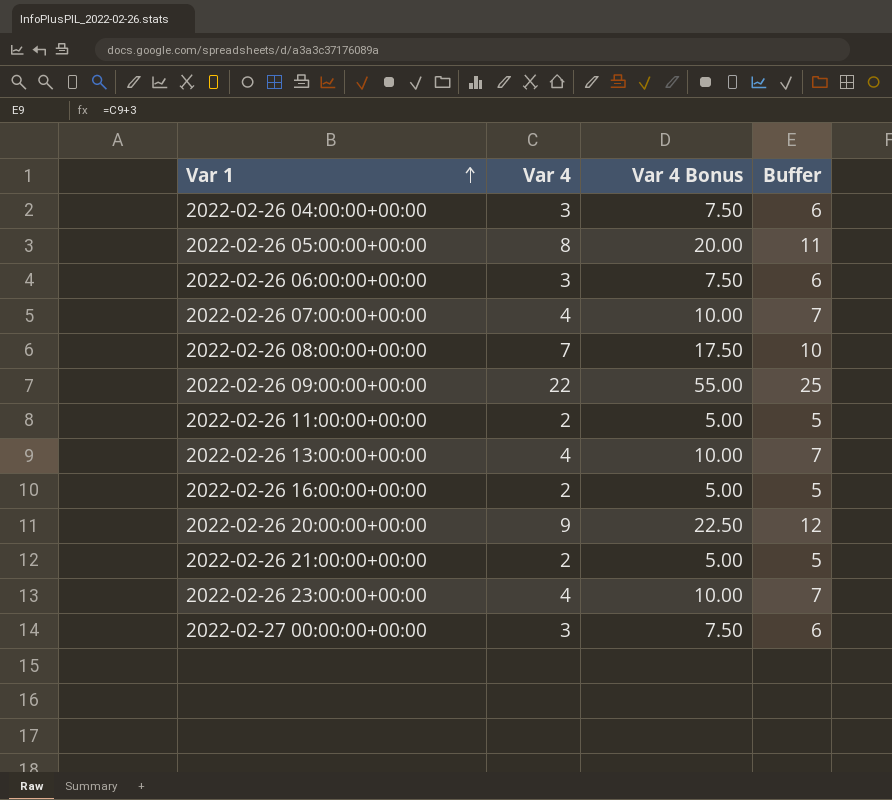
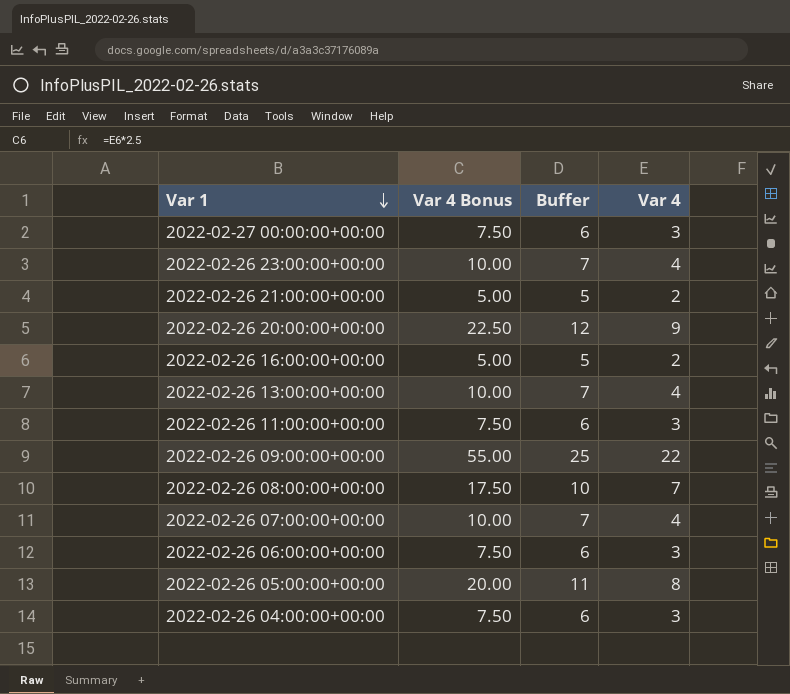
row order: Var 1 ascending -> Var 1 descending
column Var 4 | position: 2 -> 4
2022-02-26 11:00:00+00:00 | Var 4 Bonus: 5.00 -> 7.50
2022-02-26 11:00:00+00:00 | Buffer: 5 -> 6
2022-02-26 11:00:00+00:00 | Var 4: 2 -> 3

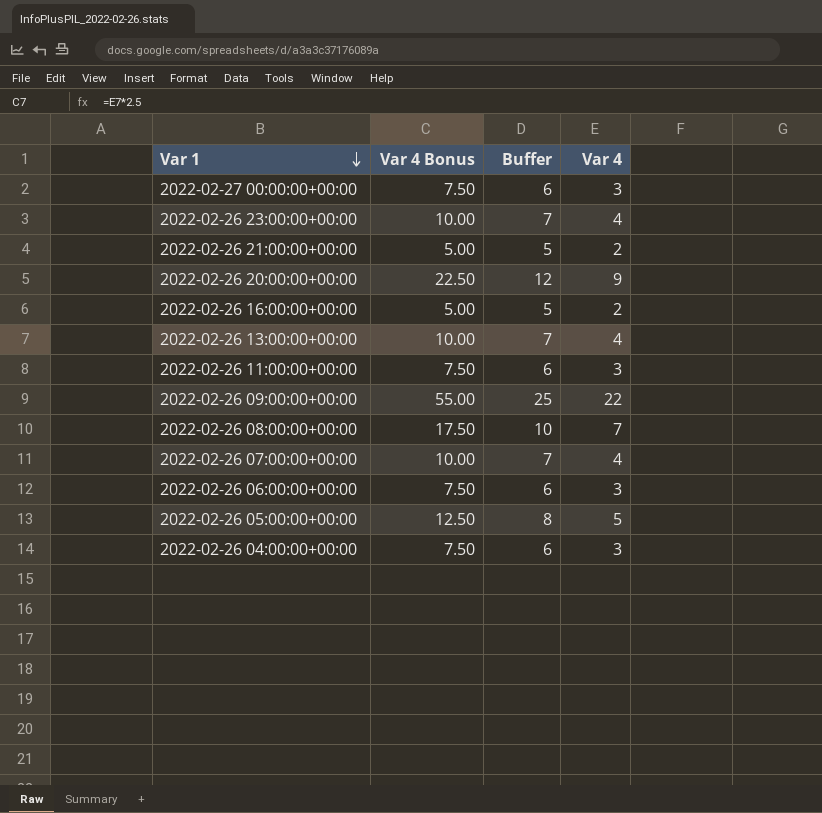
2022-02-26 05:00:00+00:00 | Var 4 Bonus: 20.00 -> 12.50
2022-02-26 05:00:00+00:00 | Buffer: 11 -> 8
2022-02-26 05:00:00+00:00 | Var 4: 8 -> 5

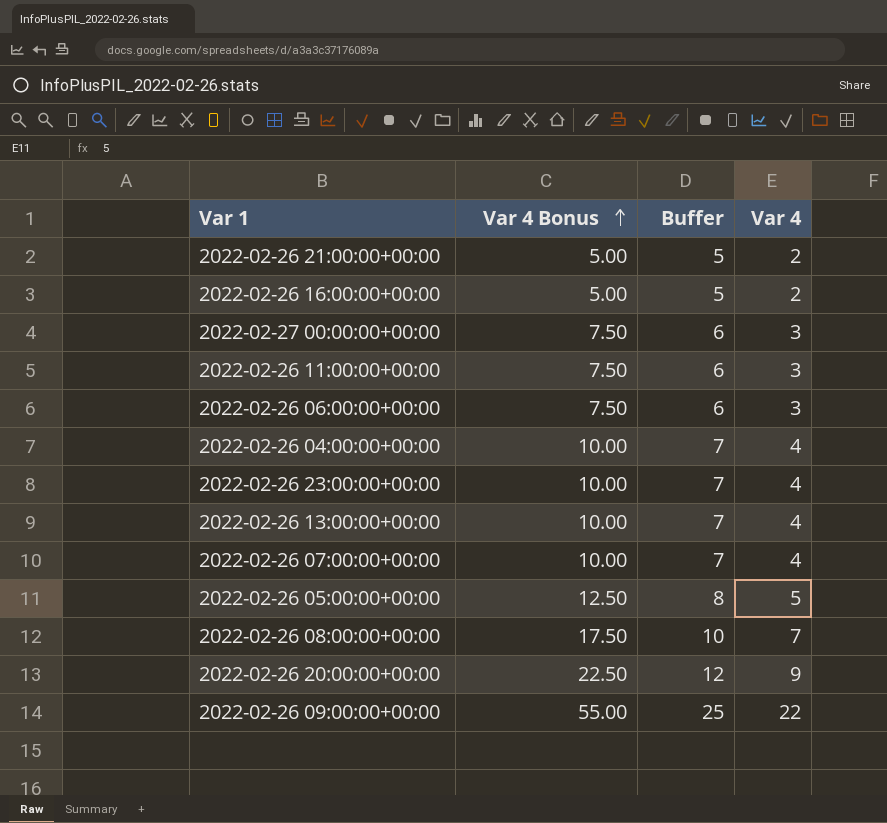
row order: Var 1 descending -> Var 4 Bonus ascending
2022-02-26 04:00:00+00:00 | Var 4 Bonus: 7.50 -> 10.00
2022-02-26 04:00:00+00:00 | Buffer: 6 -> 7
2022-02-26 04:00:00+00:00 | Var 4: 3 -> 4

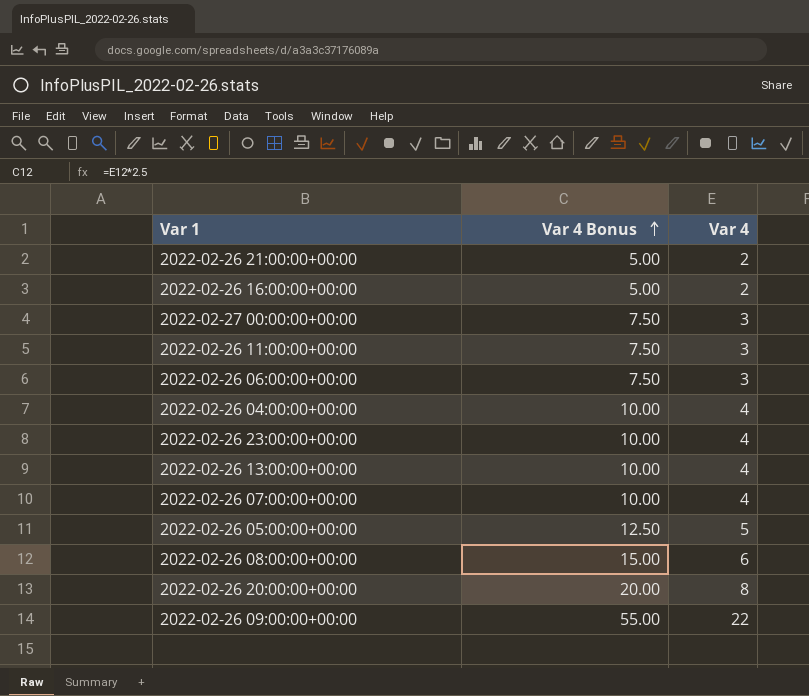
column Buffer | formula: [Var 4] + 3 -> none
2022-02-26 08:00:00+00:00 | Var 4 Bonus: 17.50 -> 15.00
2022-02-26 08:00:00+00:00 | Var 4: 7 -> 6
2022-02-26 20:00:00+00:00 | Var 4 Bonus: 22.50 -> 20.00
2022-02-26 20:00:00+00:00 | Var 4: 9 -> 8

